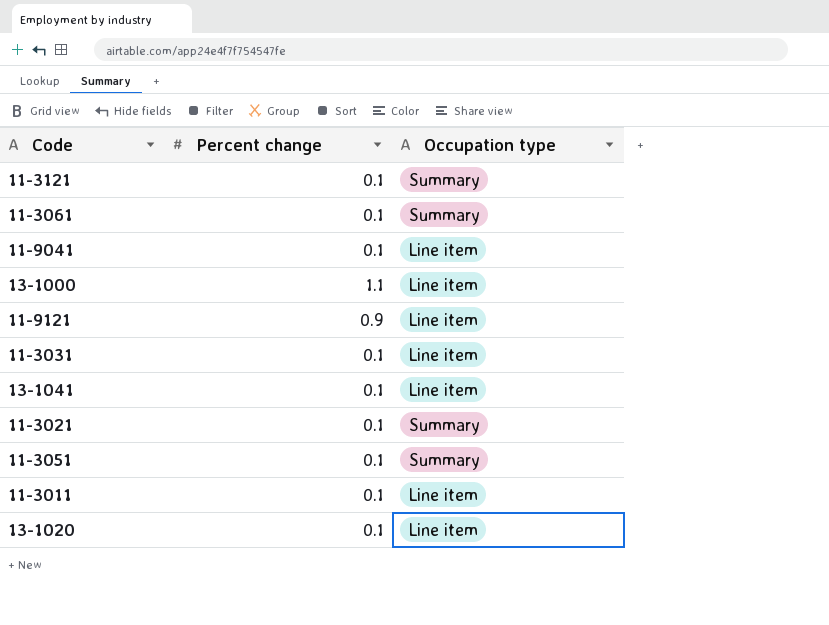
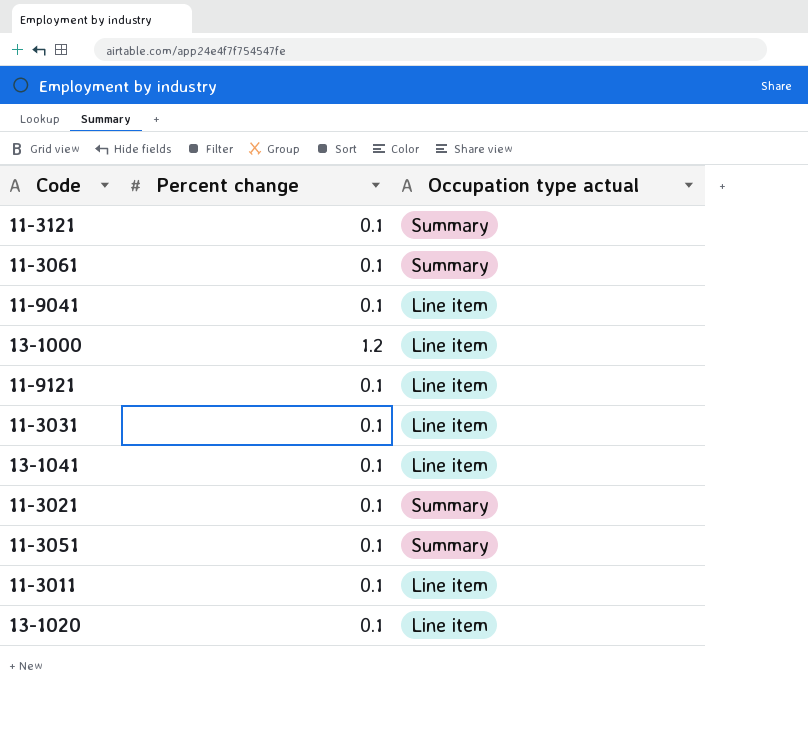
column name: Occupation type -> Occupation type actual
13-1000 | Percent change: 1.1 -> 1.2
11-9121 | Percent change: 0.9 -> 0.1

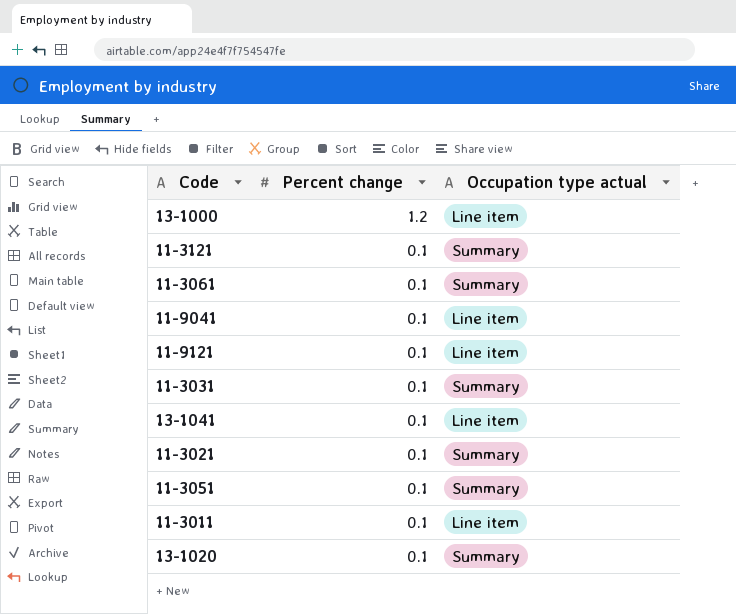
row order: none -> Percent change descending
11-3031 | Occupation type actual: Line item -> Summary
13-1020 | Occupation type actual: Line item -> Summary

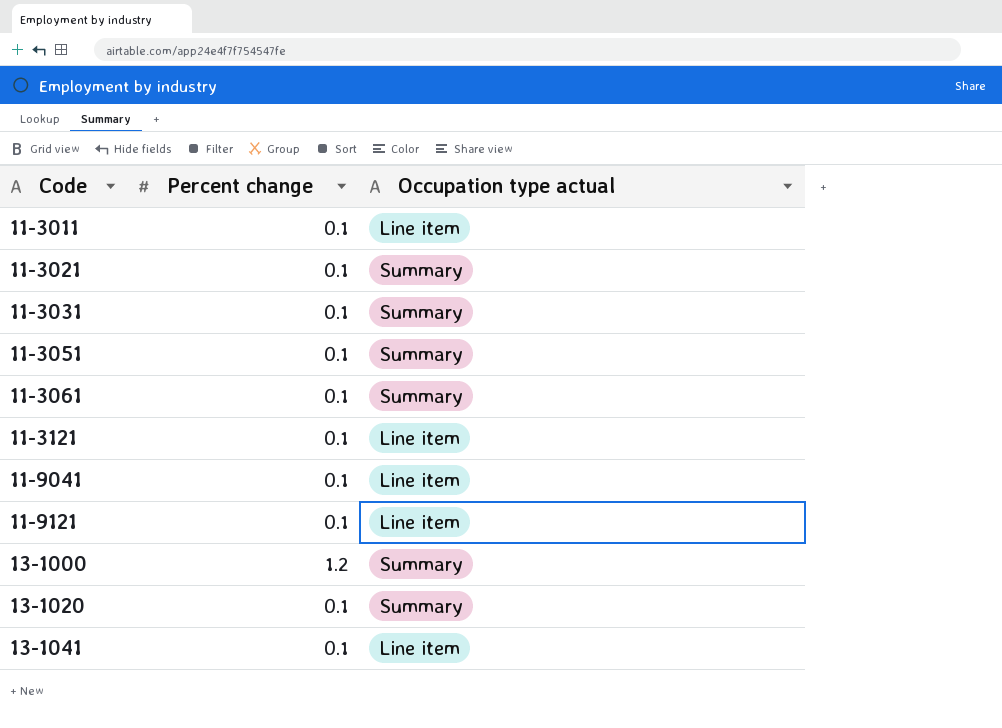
row order: Percent change descending -> Code ascending
11-3121 | Occupation type actual: Summary -> Line item
13-1000 | Occupation type actual: Line item -> Summary

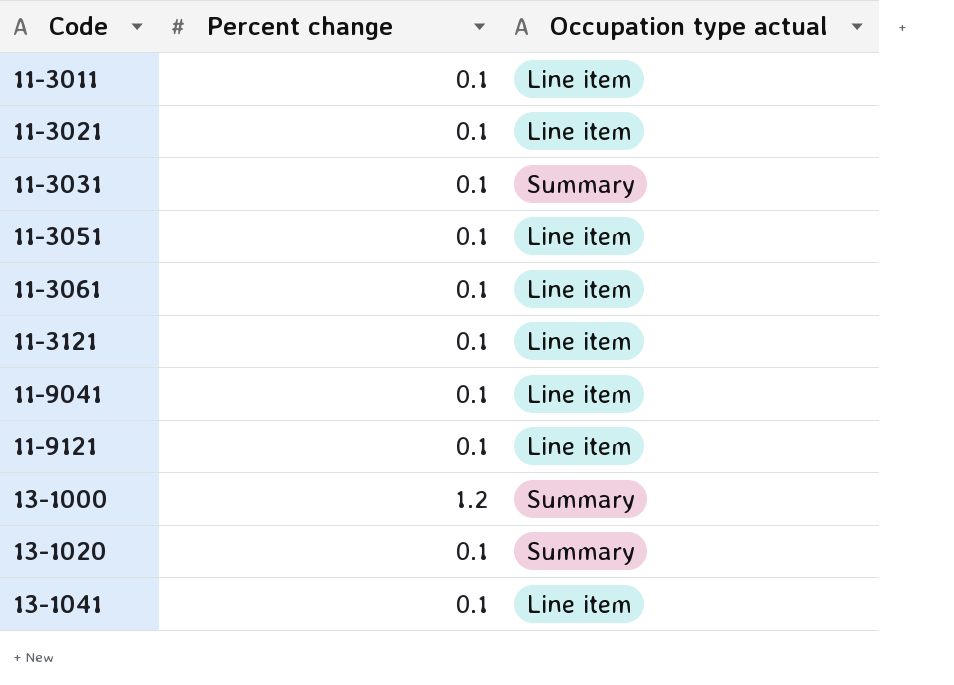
11-3021 | Occupation type actual: Summary -> Line item
11-3051 | Occupation type actual: Summary -> Line item
11-3061 | Occupation type actual: Summary -> Line item

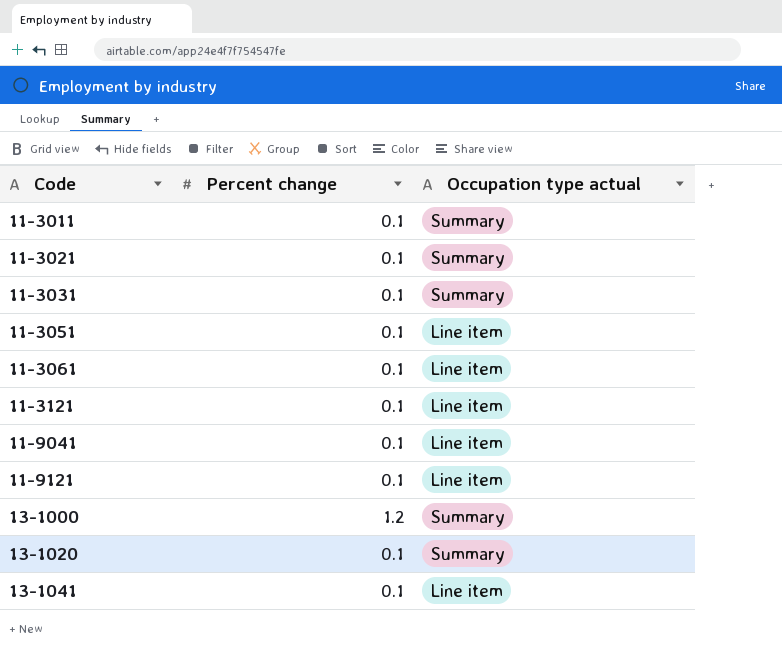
11-3011 | Occupation type actual: Line item -> Summary
11-3021 | Occupation type actual: Line item -> Summary

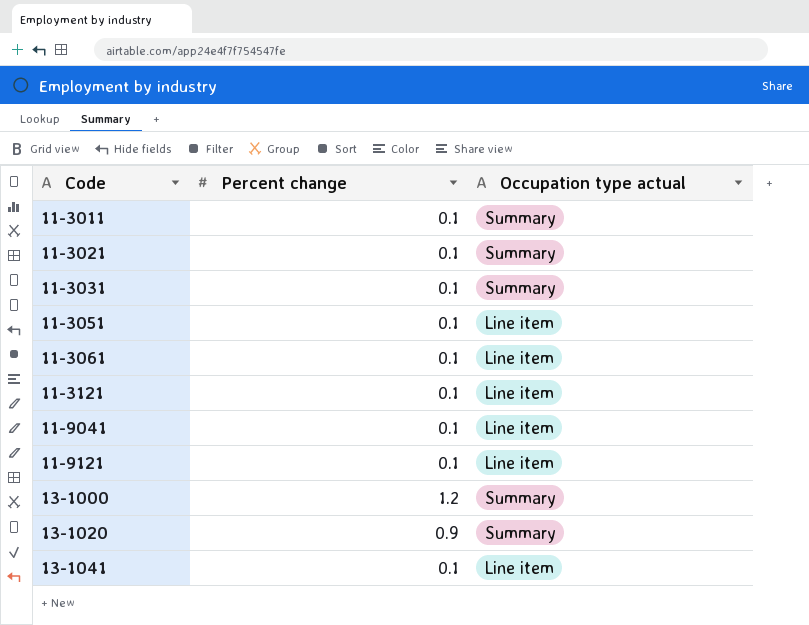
13-1020 | Percent change: 0.1 -> 0.9

